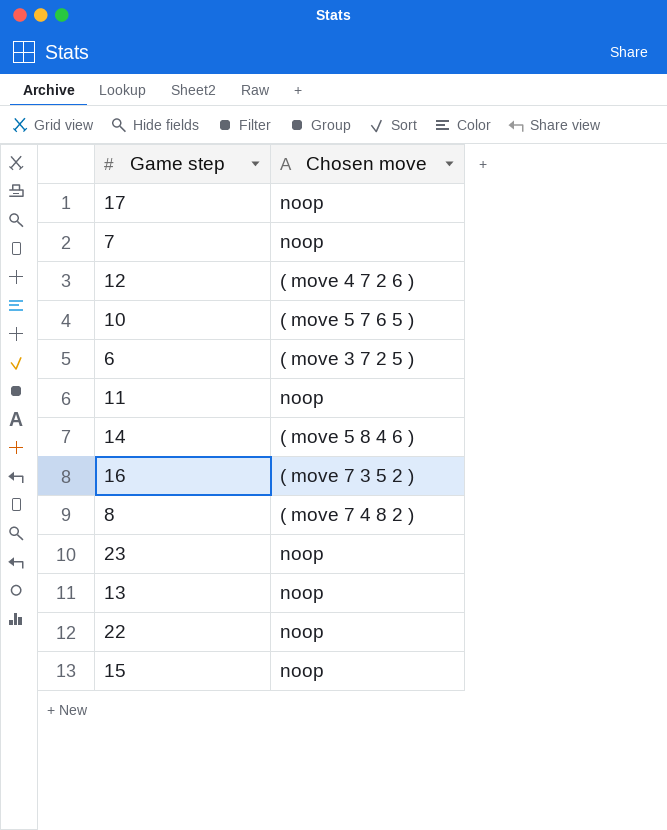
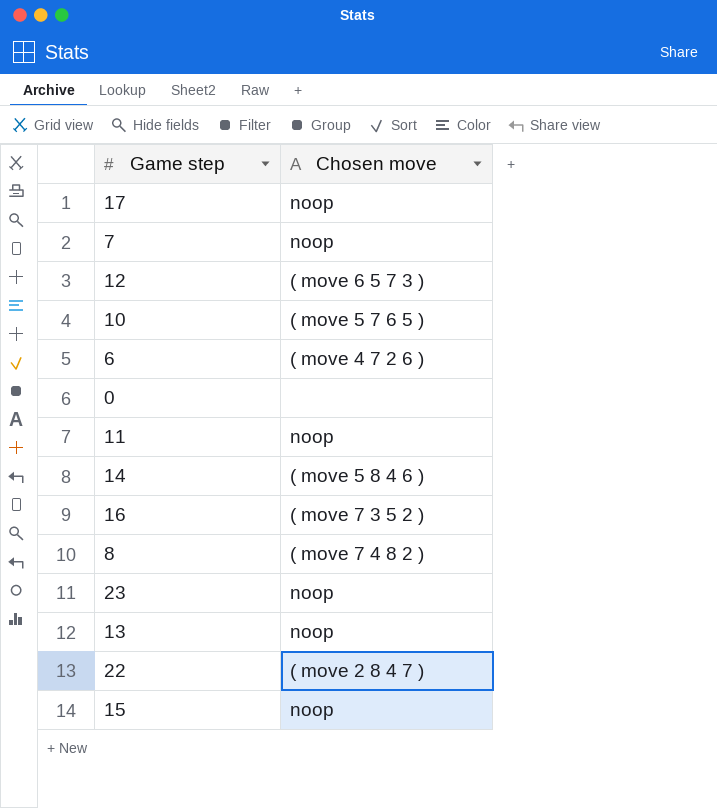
12 | Chosen move: ( move 4 7 2 6 ) -> ( move 6 5 7 3 )
6 | Chosen move: ( move 3 7 2 5 ) -> ( move 4 7 2 6 )
row 0: none -> none
22 | Chosen move: noop -> ( move 2 8 4 7 )

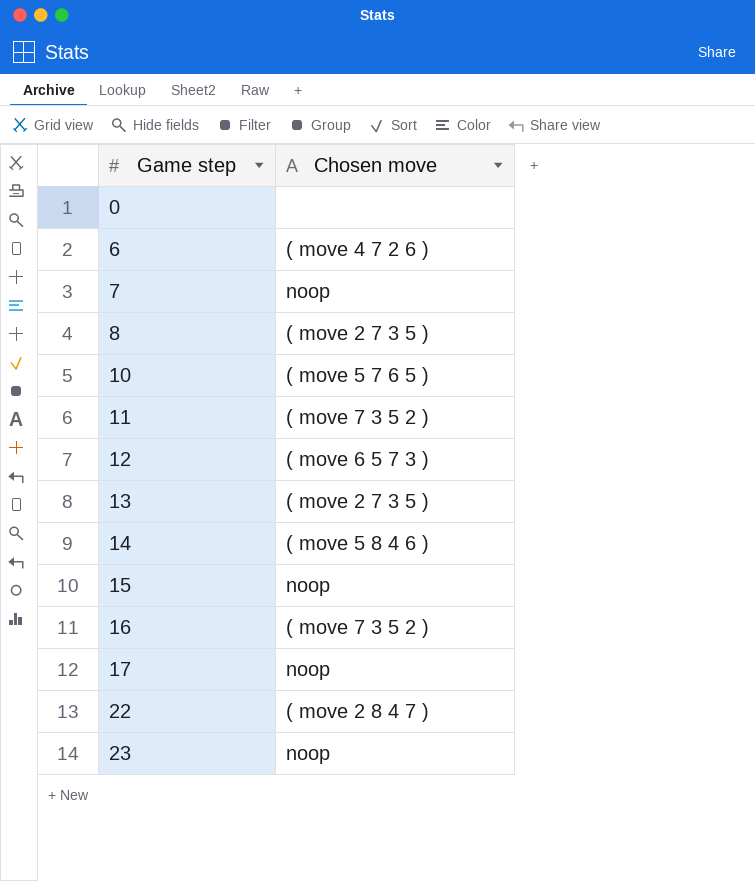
row order: none -> Game step ascending
8 | Chosen move: ( move 7 4 8 2 ) -> ( move 2 7 3 5 )
11 | Chosen move: noop -> ( move 7 3 5 2 )
13 | Chosen move: noop -> ( move 2 7 3 5 )

